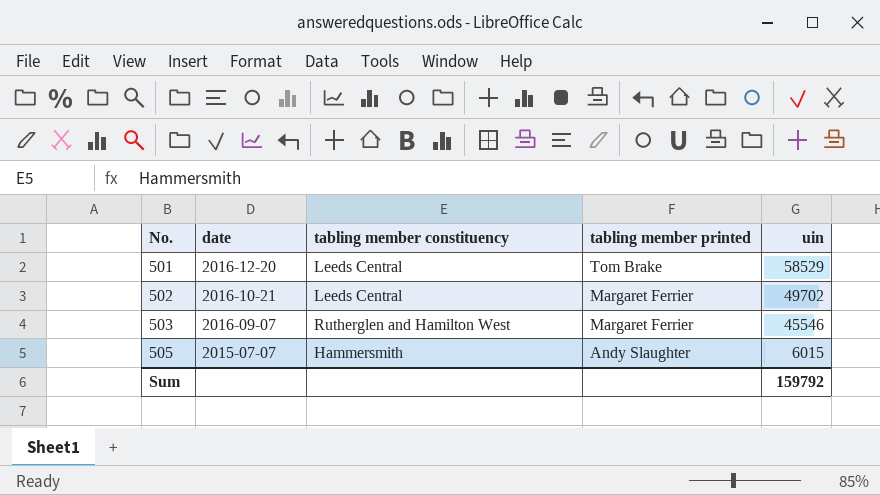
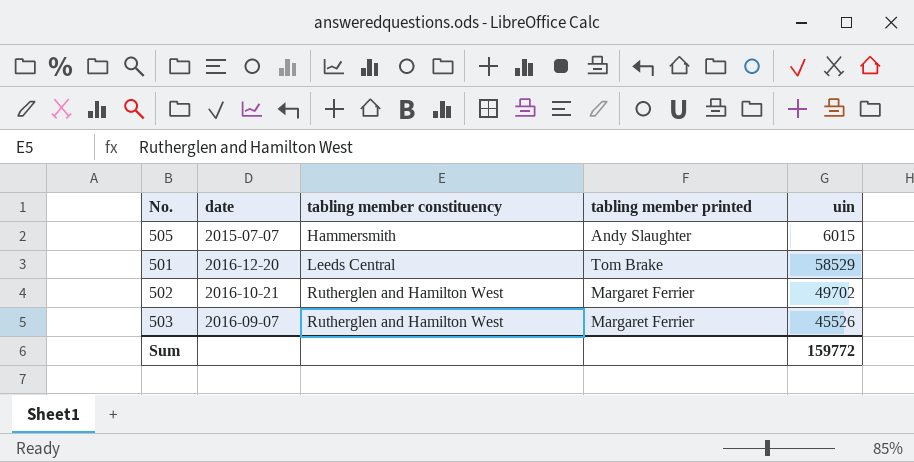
row order: No. ascending -> tabling member constituency ascending
502 | tabling member constituency: Leeds Central -> Rutherglen and Hamilton West
503 | uin: 45546 -> 45526
Sum | uin: 159792 -> 159772

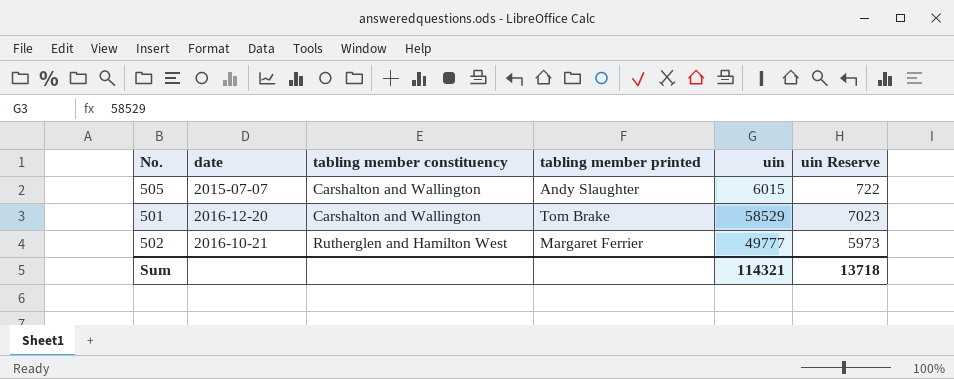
column uin Reserve | formula: none -> [uin] * 0.12
row 503: 2016-09-07 | Rutherglen and Hamilton West | Margaret Ferrier | 45526 -> none
505 | tabling member constituency: Hammersmith -> Carshalton and Wallington
501 | tabling member constituency: Leeds Central -> Carshalton and Wallington
502 | uin: 49702 -> 49777
Sum | uin: 159772 -> 114321

